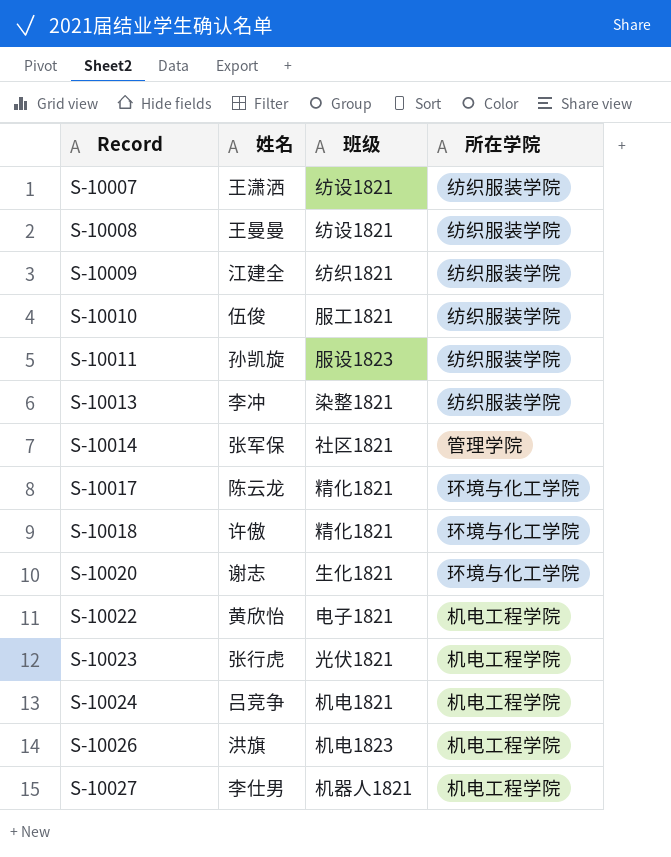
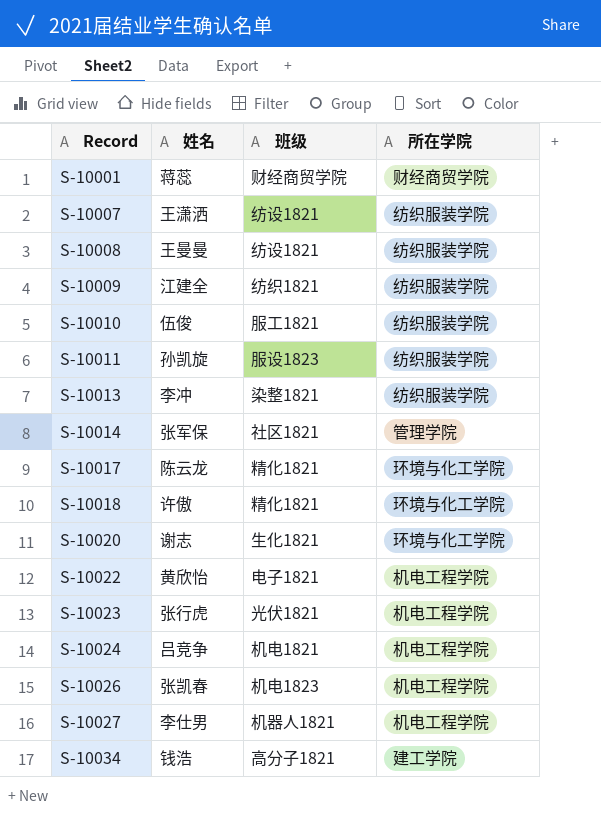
row S-10001: none -> 蒋蕊 | 财经商贸学院 | 财经商贸学院
S-10026 | 姓名: 洪旗 -> 张凯春
row S-10034: none -> 钱浩 | 高分子1821 | 建工学院

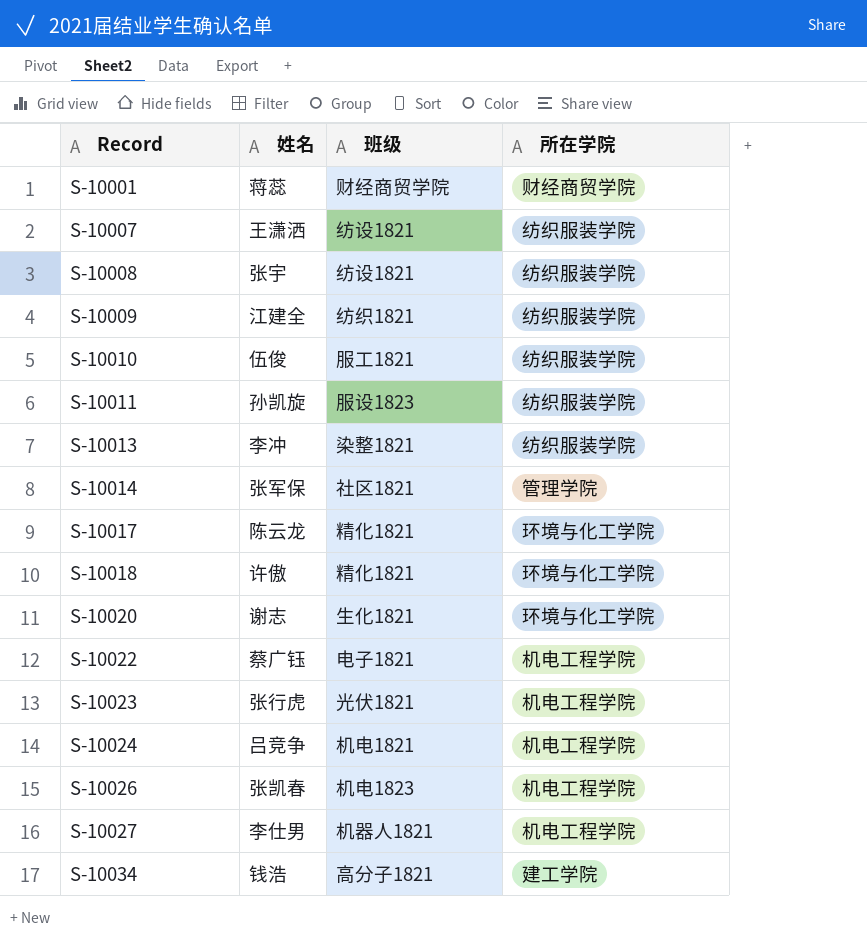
S-10008 | 姓名: 王曼曼 -> 张宇
S-10022 | 姓名: 黄欣怡 -> 蔡广钰

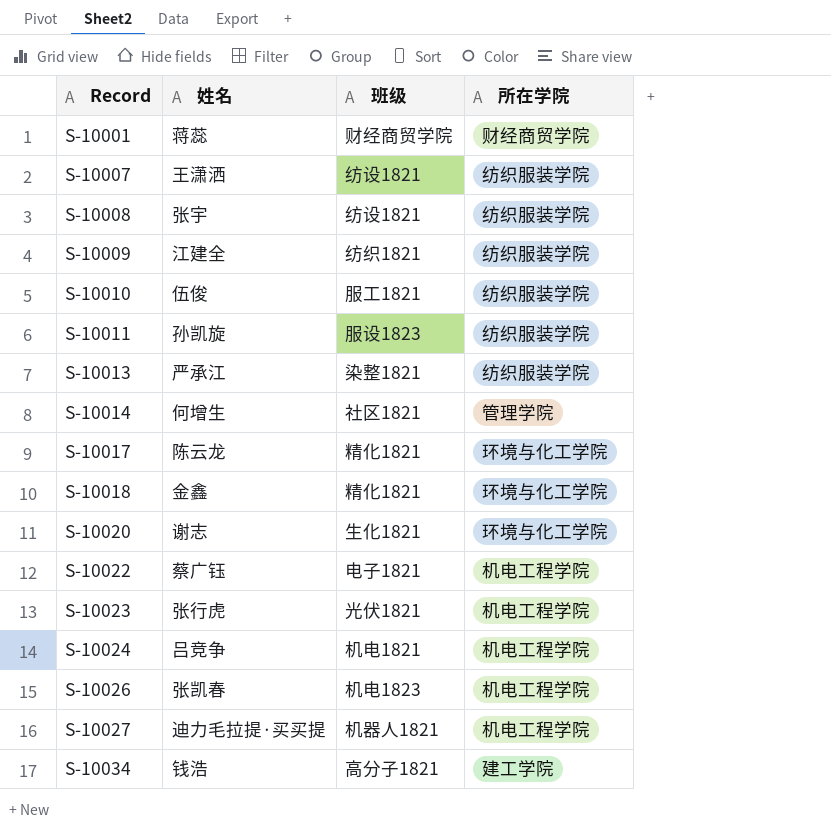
S-10013 | 姓名: 李冲 -> 严承江
S-10014 | 姓名: 张军保 -> 何增生
S-10018 | 姓名: 许傲 -> 金鑫
S-10027 | 姓名: 李仕男 -> 迪力毛拉提·买买提

